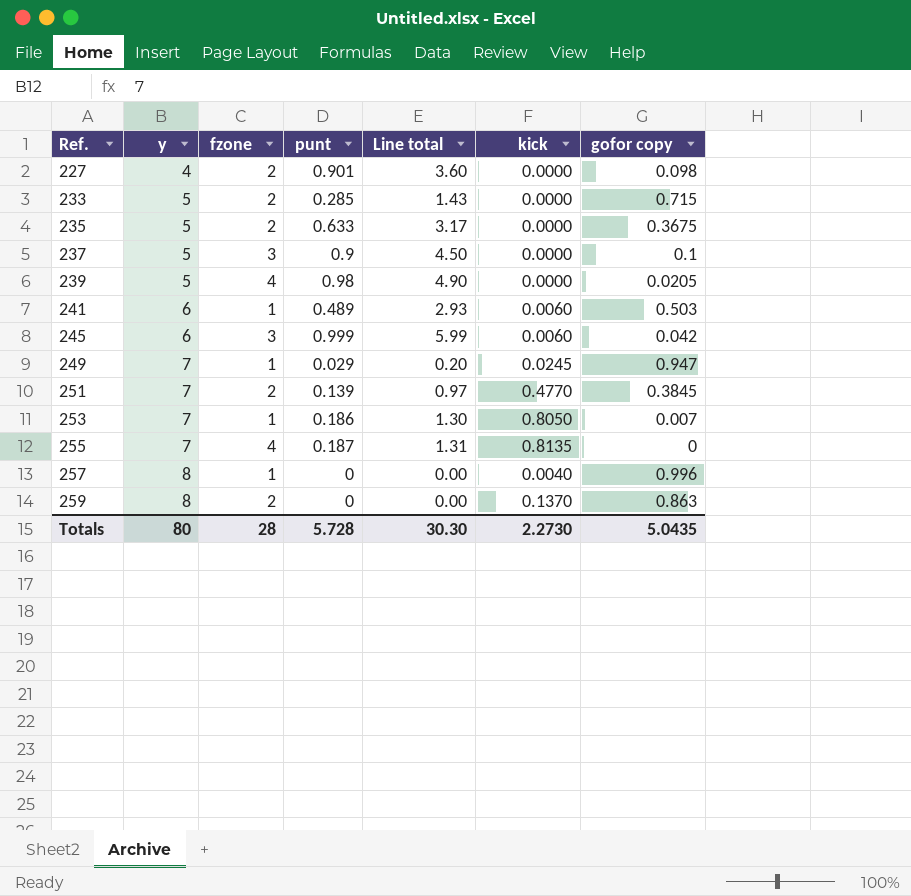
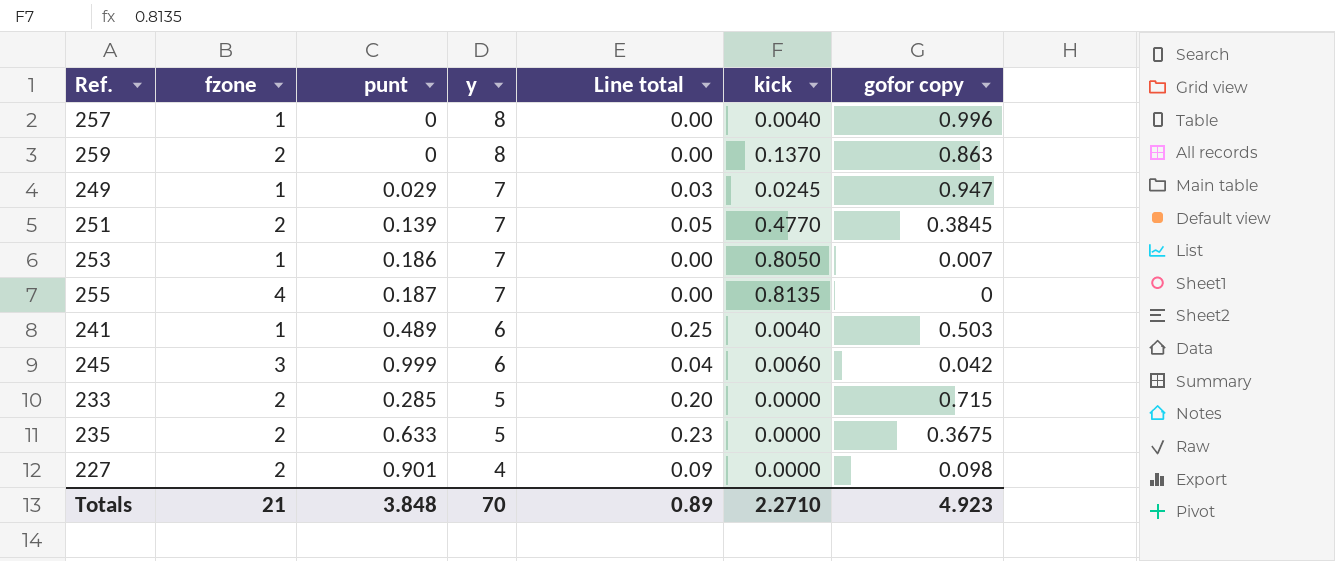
row order: Ref. ascending -> y descending
column y | position: 2 -> 4
column Line total | formula: [y] * [punt] -> [punt] * [gofor copy]
row 237: 5 | 3 | 0.9 | 4.50 | 0.0000 | 0.1 -> none
row 239: 5 | 4 | 0.98 | 4.90 | 0.0000 | 0.0205 -> none
241 | kick: 0.0060 -> 0.0040
Totals | fzone: 28 -> 21
Totals | punt: 5.728 -> 3.848
Totals | y: 80 -> 70
Totals | Line total: 30.30 -> 0.89
Totals | kick: 2.2730 -> 2.2710
Totals | gofor copy: 5.0435 -> 4.923

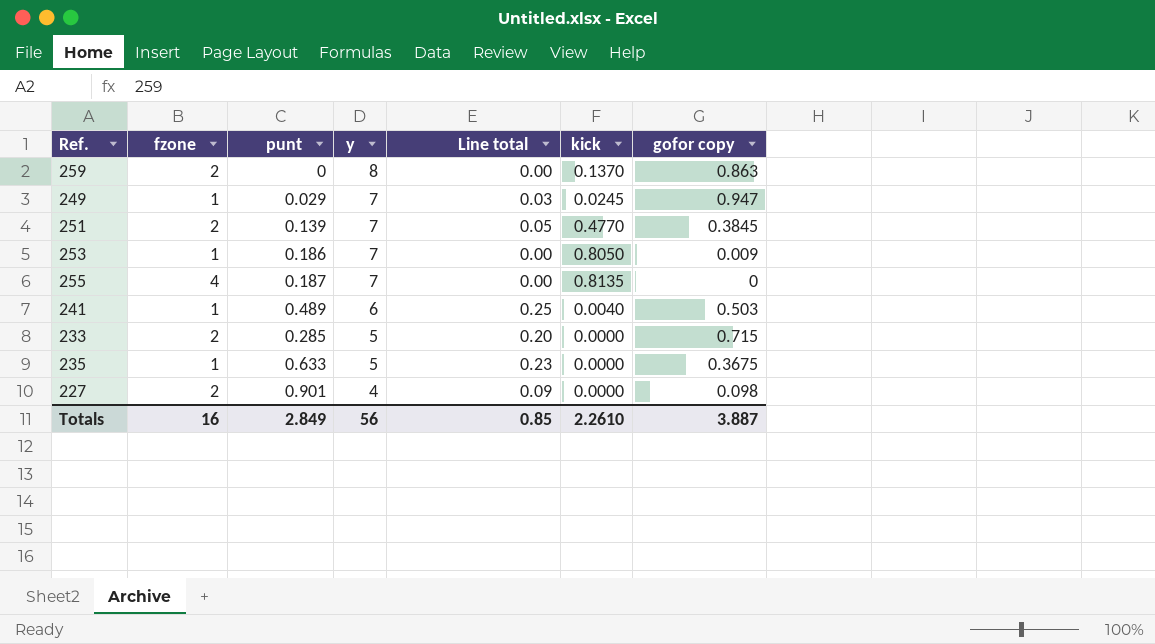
row 257: 1 | 0 | 8 | 0.00 | 0.0040 | 0.996 -> none
row 245: 3 | 0.999 | 6 | 0.04 | 0.0060 | 0.042 -> none
253 | gofor copy: 0.007 -> 0.009
235 | fzone: 2 -> 1
Totals | fzone: 21 -> 16
Totals | punt: 3.848 -> 2.849
Totals | y: 70 -> 56
Totals | Line total: 0.89 -> 0.85
Totals | kick: 2.2710 -> 2.2610
Totals | gofor copy: 4.923 -> 3.887

